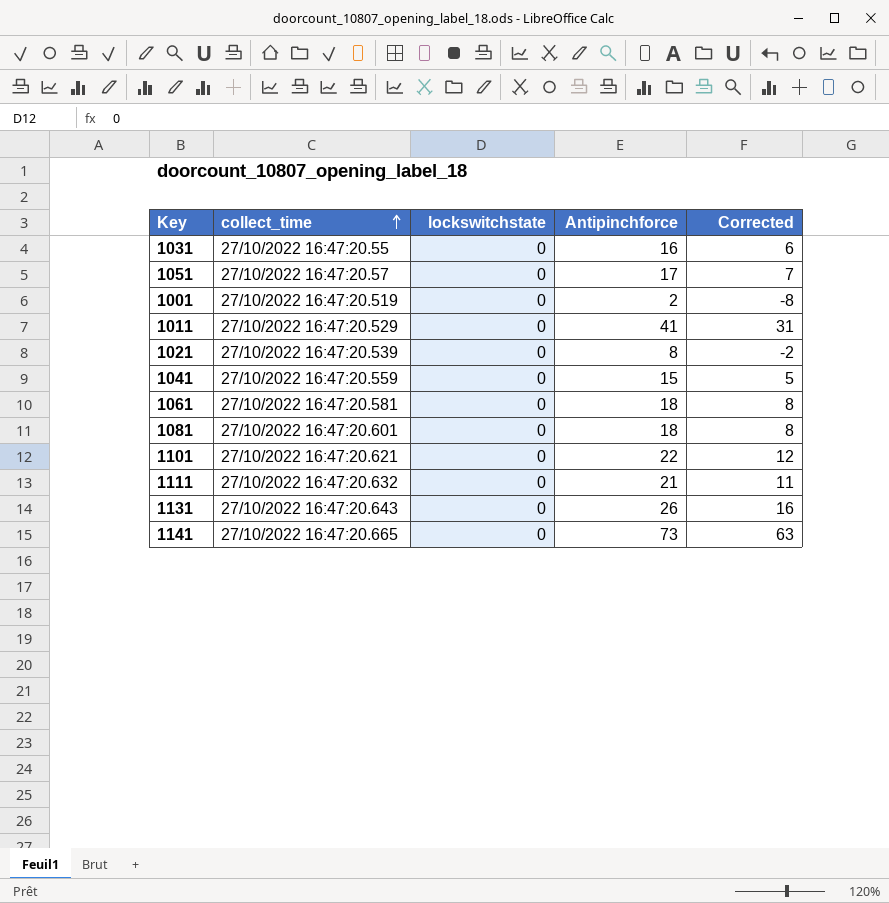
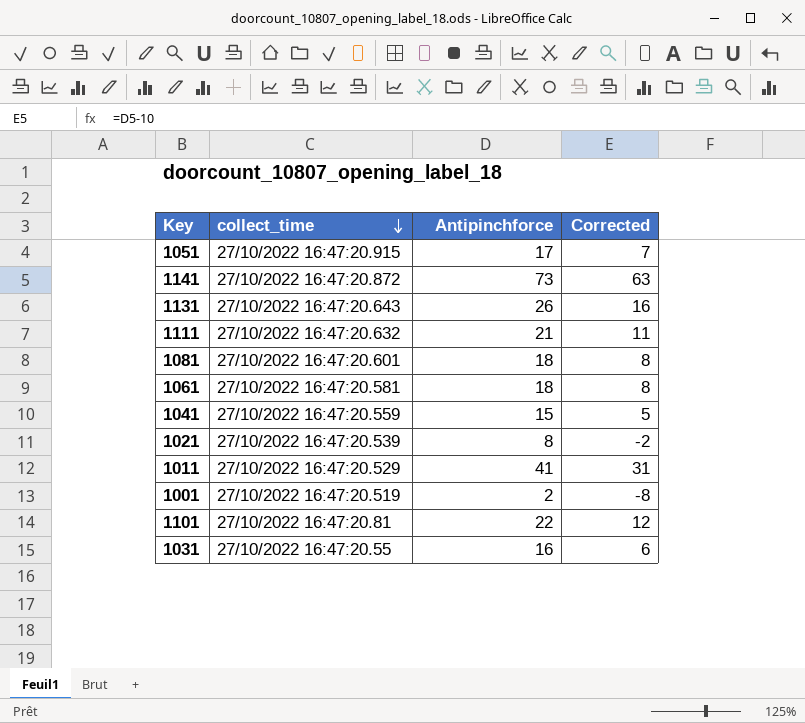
row order: collect_time ascending -> collect_time descending
column lockswitchstate | position: 3 -> none
1051 | collect_time: 27/10/2022 16:47:20.57 -> 27/10/2022 16:47:20.915
1141 | collect_time: 27/10/2022 16:47:20.665 -> 27/10/2022 16:47:20.872
1101 | collect_time: 27/10/2022 16:47:20.621 -> 27/10/2022 16:47:20.81

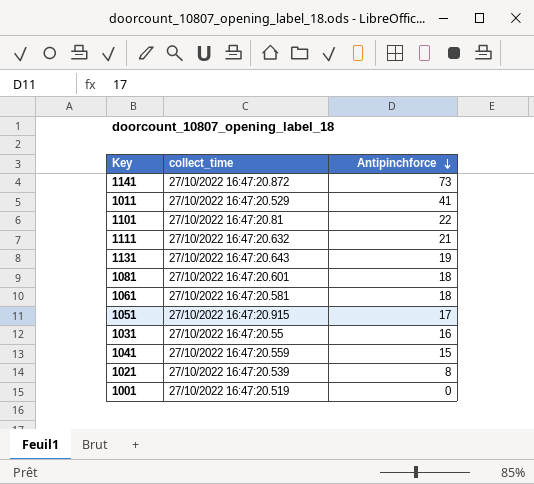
row order: collect_time descending -> Antipinchforce descending
column Corrected | formula: [Antipinchforce] - 10 -> none
1131 | Antipinchforce: 26 -> 19
1001 | Antipinchforce: 2 -> 0

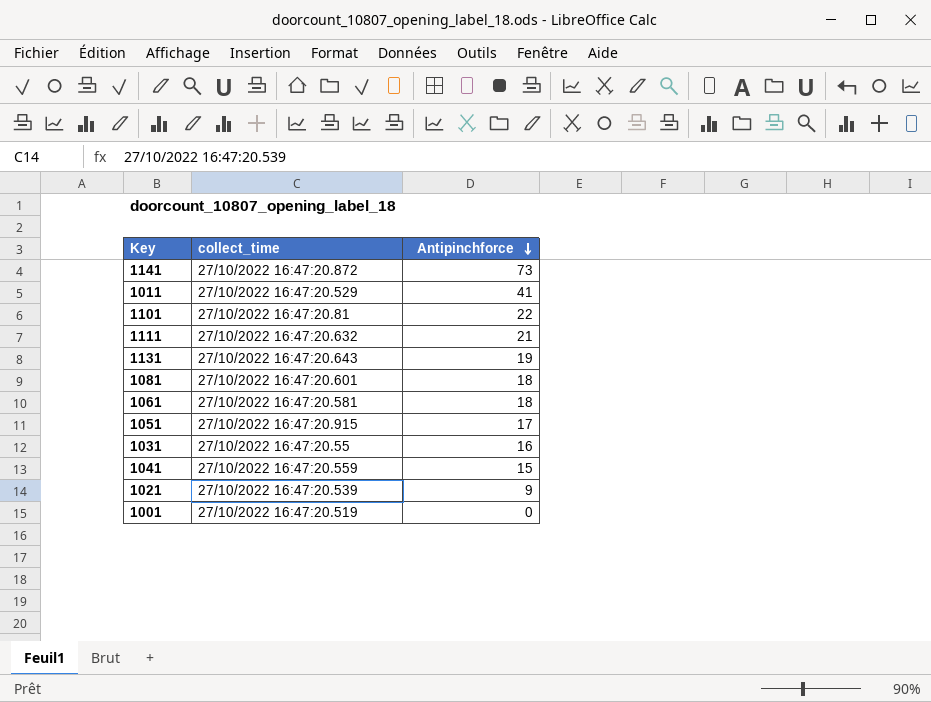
1021 | Antipinchforce: 8 -> 9

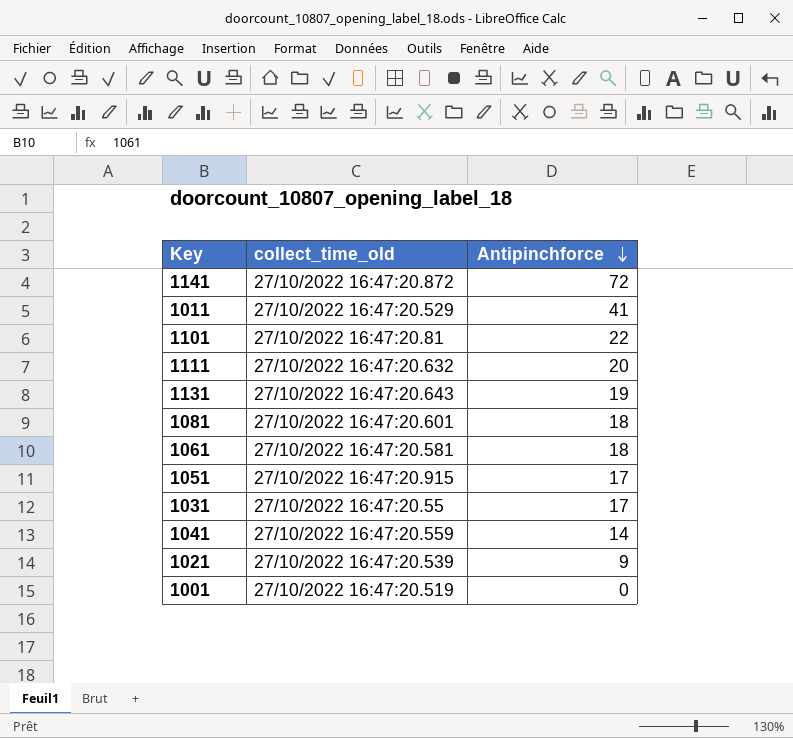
column name: collect_time -> collect_time_old
1141 | Antipinchforce: 73 -> 72
1111 | Antipinchforce: 21 -> 20
1031 | Antipinchforce: 16 -> 17
1041 | Antipinchforce: 15 -> 14

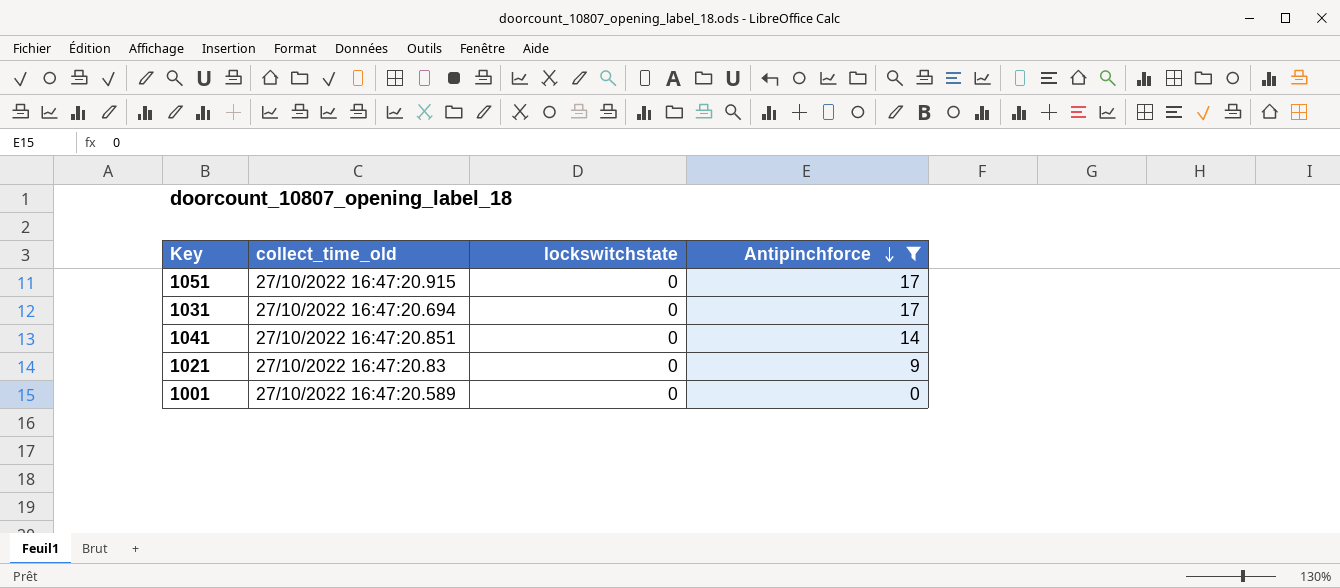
filter: none -> Antipinchforce <= 17
column lockswitchstate | position: none -> 3
1031 | collect_time_old: 27/10/2022 16:47:20.55 -> 27/10/2022 16:47:20.694
1041 | collect_time_old: 27/10/2022 16:47:20.559 -> 27/10/2022 16:47:20.851
1021 | collect_time_old: 27/10/2022 16:47:20.539 -> 27/10/2022 16:47:20.83
1001 | collect_time_old: 27/10/2022 16:47:20.519 -> 27/10/2022 16:47:20.589

